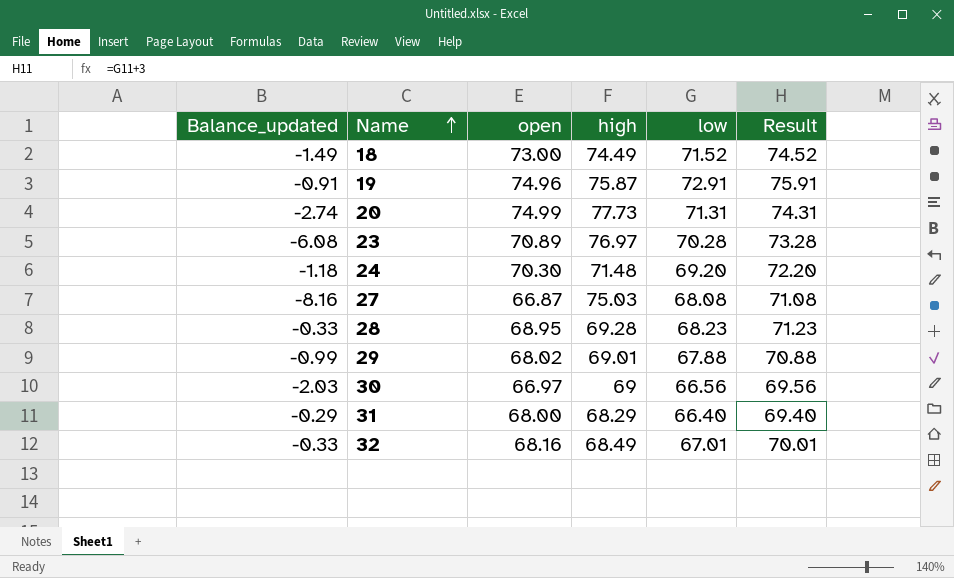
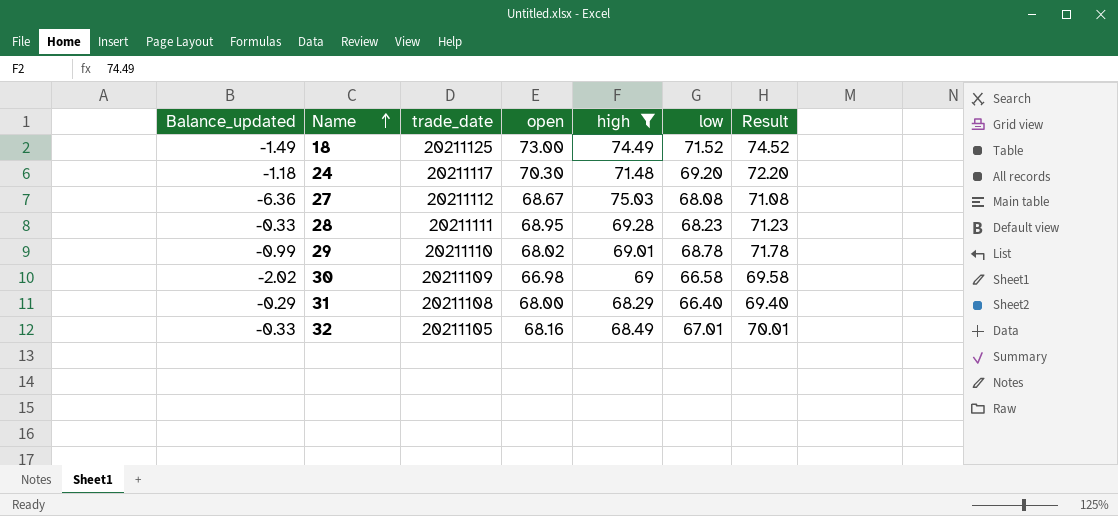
filter: none -> high <= 75.03
column trade_date | position: none -> 3
27 | Balance_updated: -8.16 -> -6.36
27 | open: 66.87 -> 68.67
29 | low: 67.88 -> 68.78
29 | Result: 70.88 -> 71.78
30 | Balance_updated: -2.03 -> -2.02
30 | open: 66.97 -> 66.98
30 | low: 66.56 -> 66.58
30 | Result: 69.56 -> 69.58

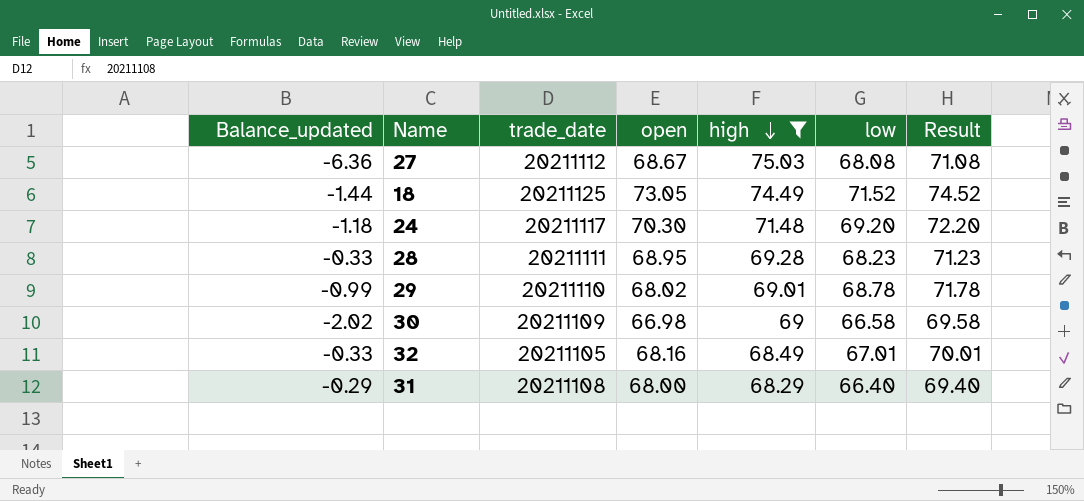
row order: Name ascending -> high descending
18 | Balance_updated: -1.49 -> -1.44
18 | open: 73.00 -> 73.05

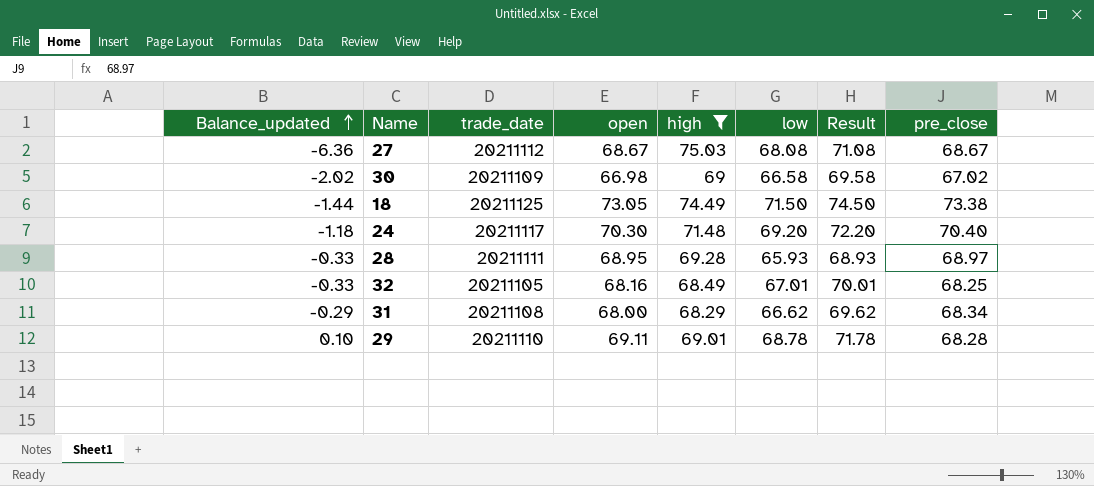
row order: high descending -> Balance_updated ascending
column pre_close | position: none -> 8
18 | low: 71.52 -> 71.50
18 | Result: 74.52 -> 74.50
28 | low: 68.23 -> 65.93
28 | Result: 71.23 -> 68.93
31 | low: 66.40 -> 66.62
31 | Result: 69.40 -> 69.62
29 | Balance_updated: -0.99 -> 0.10
29 | open: 68.02 -> 69.11

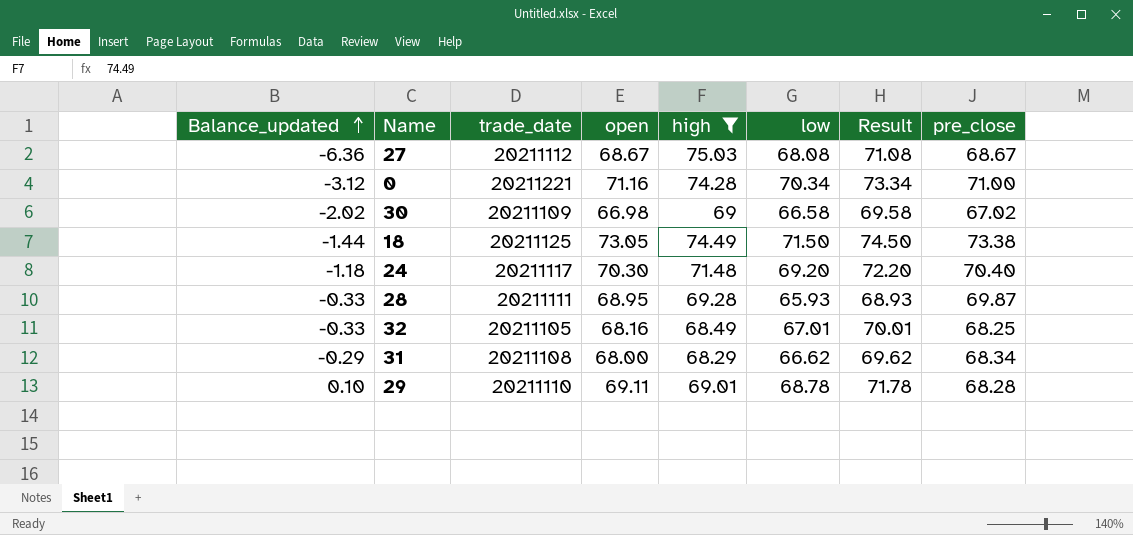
row 0: none -> -3.12 | 20211221 | 71.16 | 74.28 | 70.34 | 73.34 | 71.00
28 | pre_close: 68.97 -> 69.87

